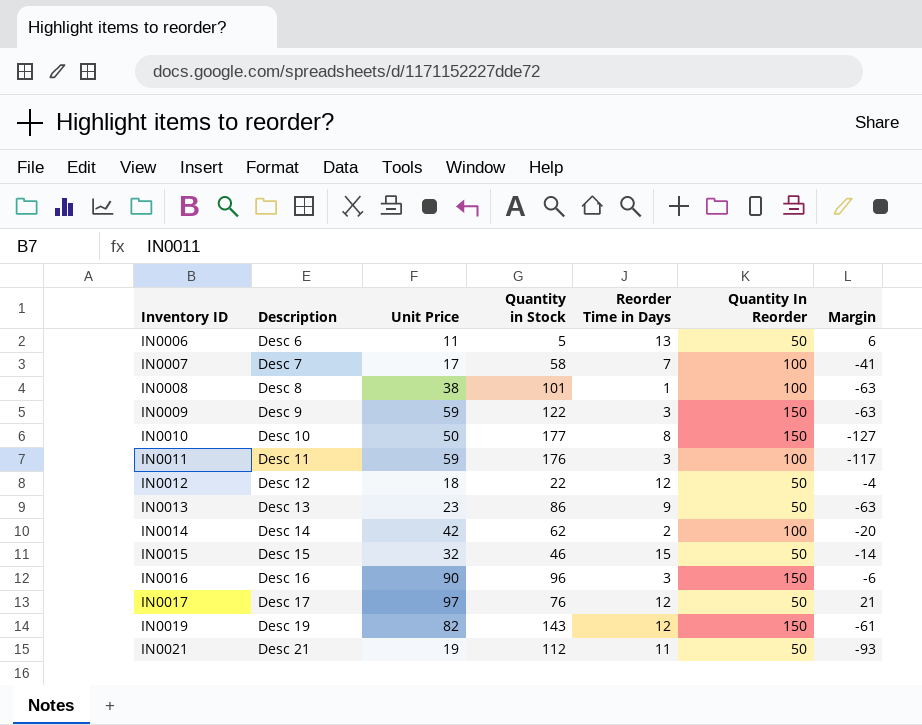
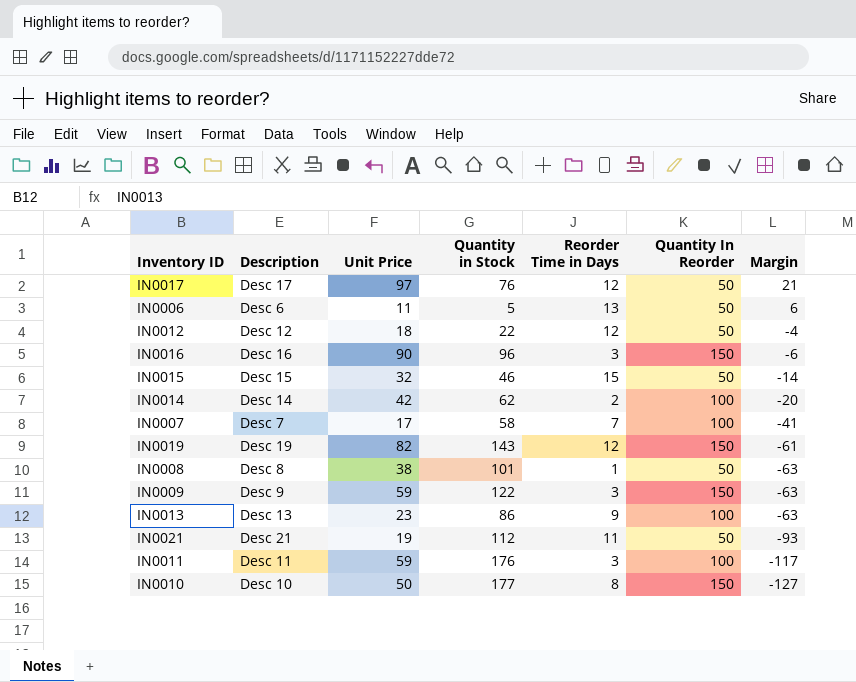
row order: Inventory ID ascending -> Margin descending
IN0008 | Quantity In Reorder: 100 -> 50
IN0013 | Quantity In Reorder: 50 -> 100

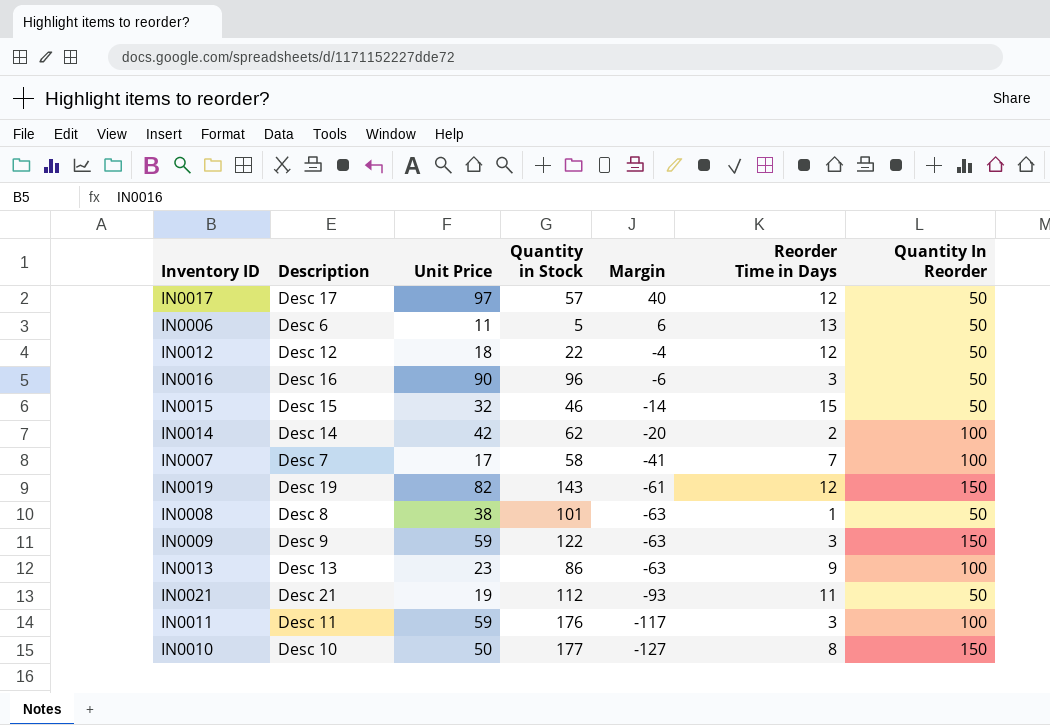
column Margin | position: 7 -> 5
IN0017 | Quantity in Stock: 76 -> 57
IN0017 | Margin: 21 -> 40
IN0016 | Quantity In Reorder: 150 -> 50

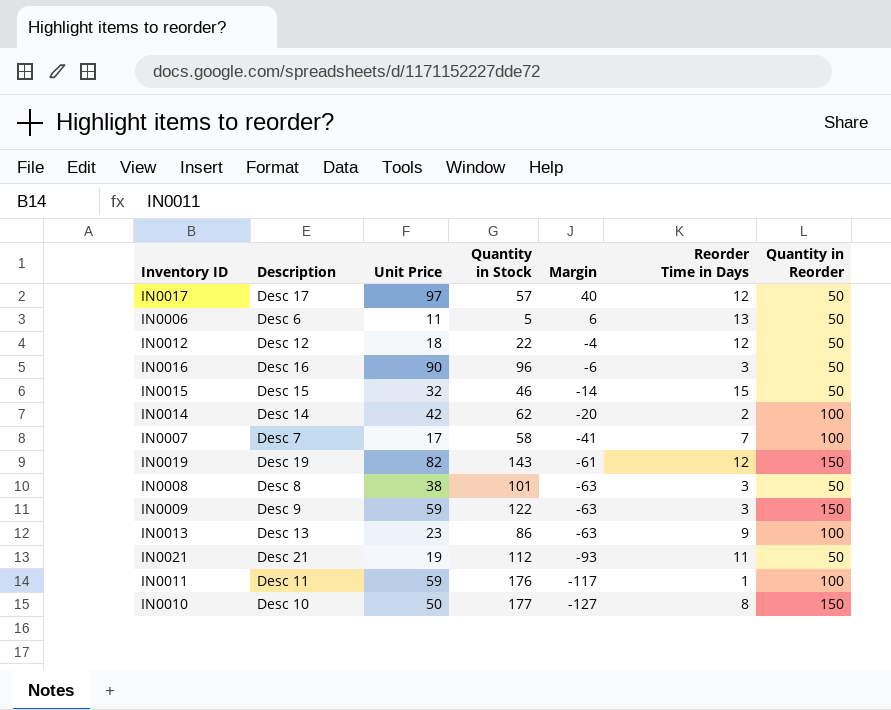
column name: Quantity In Reorder -> Quantity in Reorder
IN0008 | Reorder Time in Days: 1 -> 3
IN0011 | Reorder Time in Days: 3 -> 1

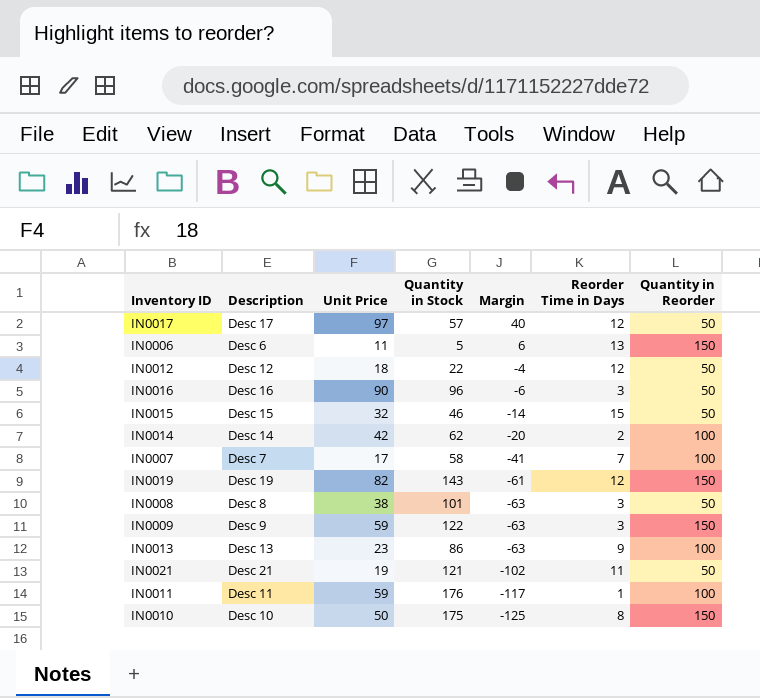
IN0006 | Quantity in Reorder: 50 -> 150
IN0021 | Quantity in Stock: 112 -> 121
IN0021 | Margin: -93 -> -102
IN0010 | Quantity in Stock: 177 -> 175
IN0010 | Margin: -127 -> -125

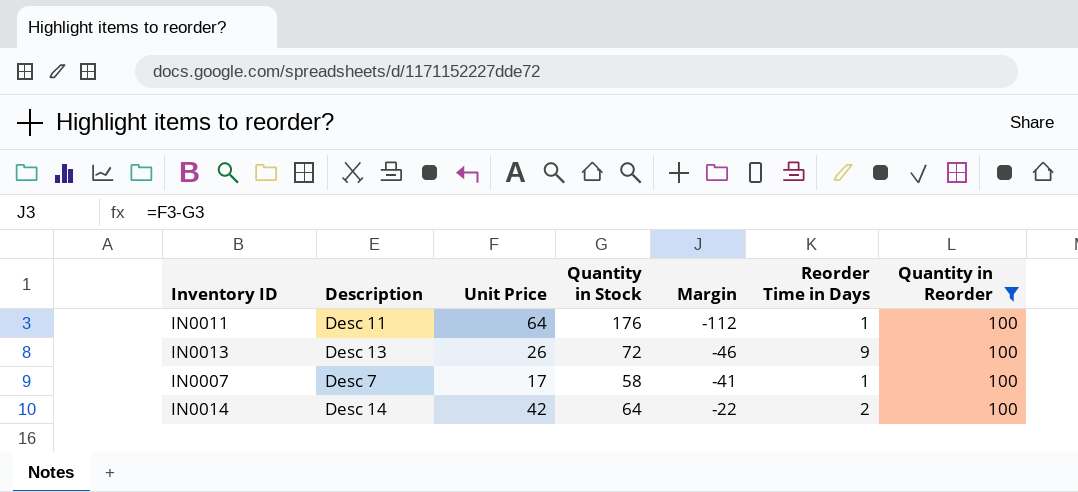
filter: none -> Quantity in Reorder = 100
row order: Margin descending -> Margin ascending
IN0011 | Unit Price: 59 -> 64
IN0011 | Margin: -117 -> -112
IN0013 | Unit Price: 23 -> 26
IN0013 | Quantity in Stock: 86 -> 72
IN0013 | Margin: -63 -> -46
IN0007 | Reorder Time in Days: 7 -> 1
IN0014 | Quantity in Stock: 62 -> 64
IN0014 | Margin: -20 -> -22

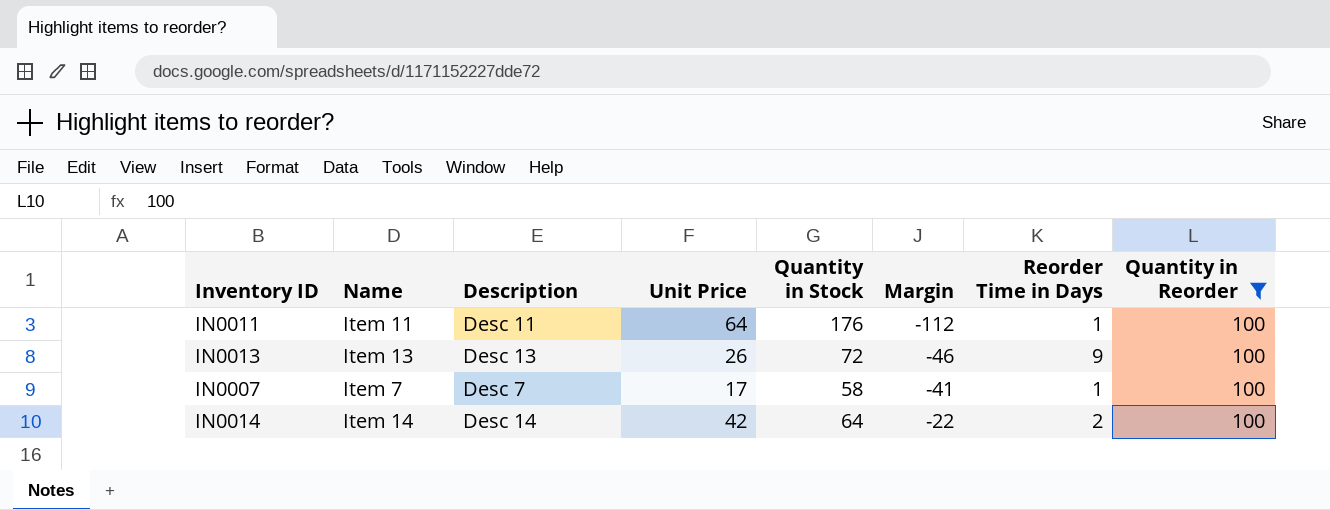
column Name | position: none -> 2

